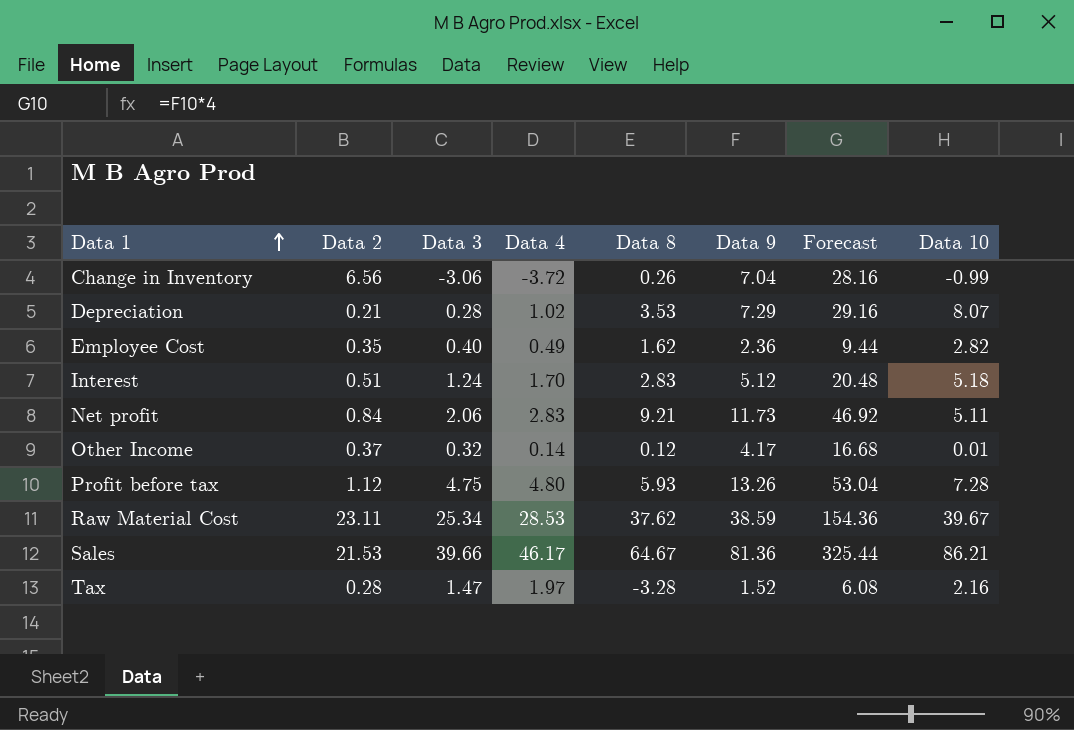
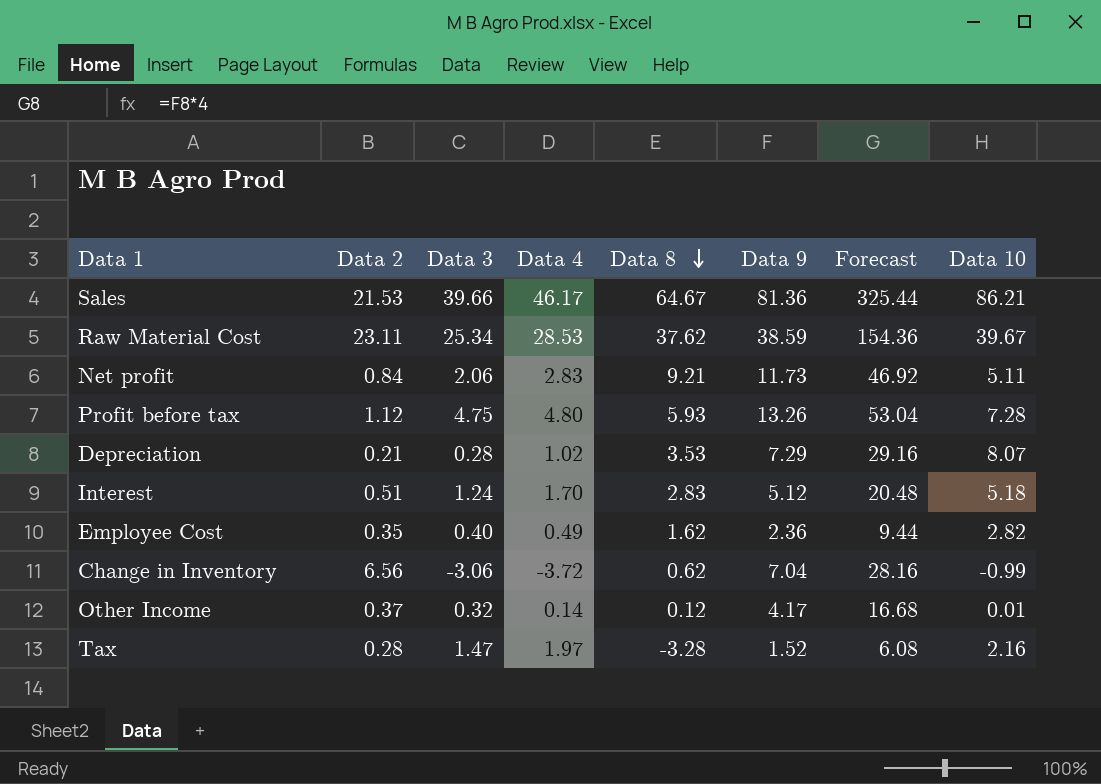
row order: Data 1 ascending -> Data 8 descending
Change in Inventory | Data 8: 0.26 -> 0.62

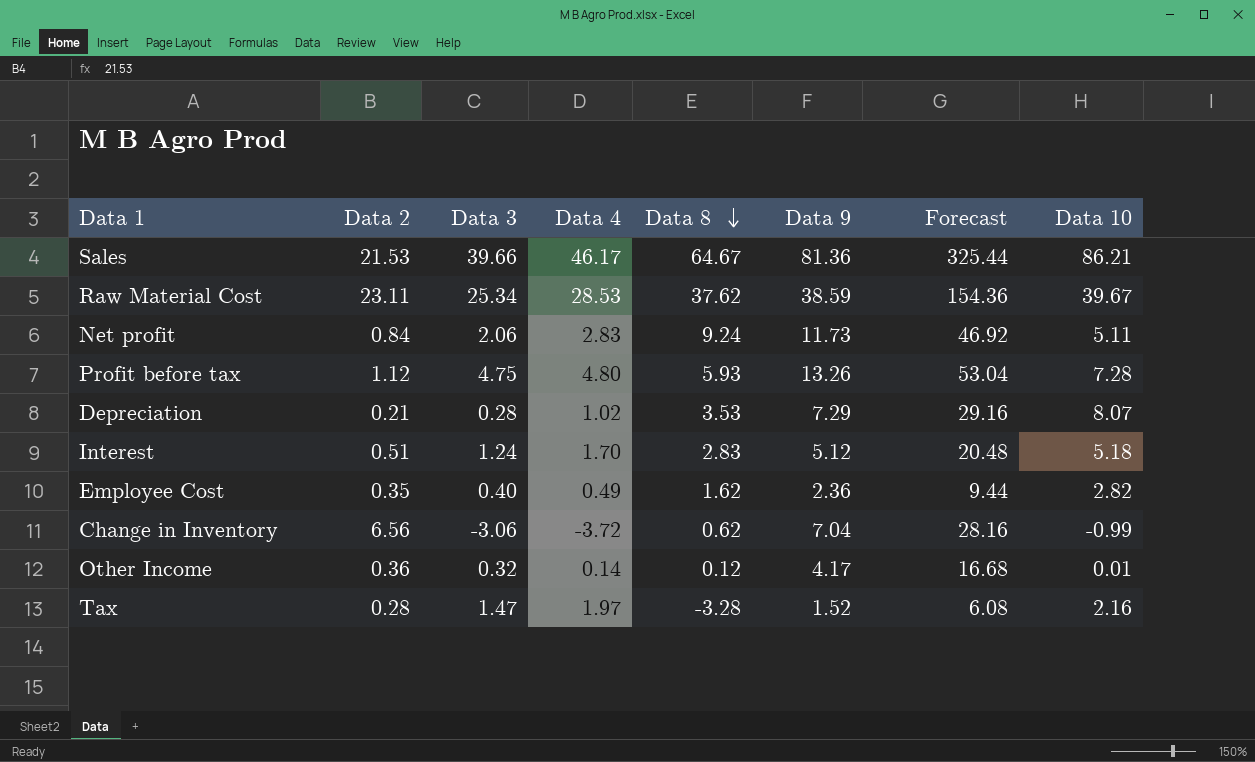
Net profit | Data 8: 9.21 -> 9.24
Other Income | Data 2: 0.37 -> 0.36

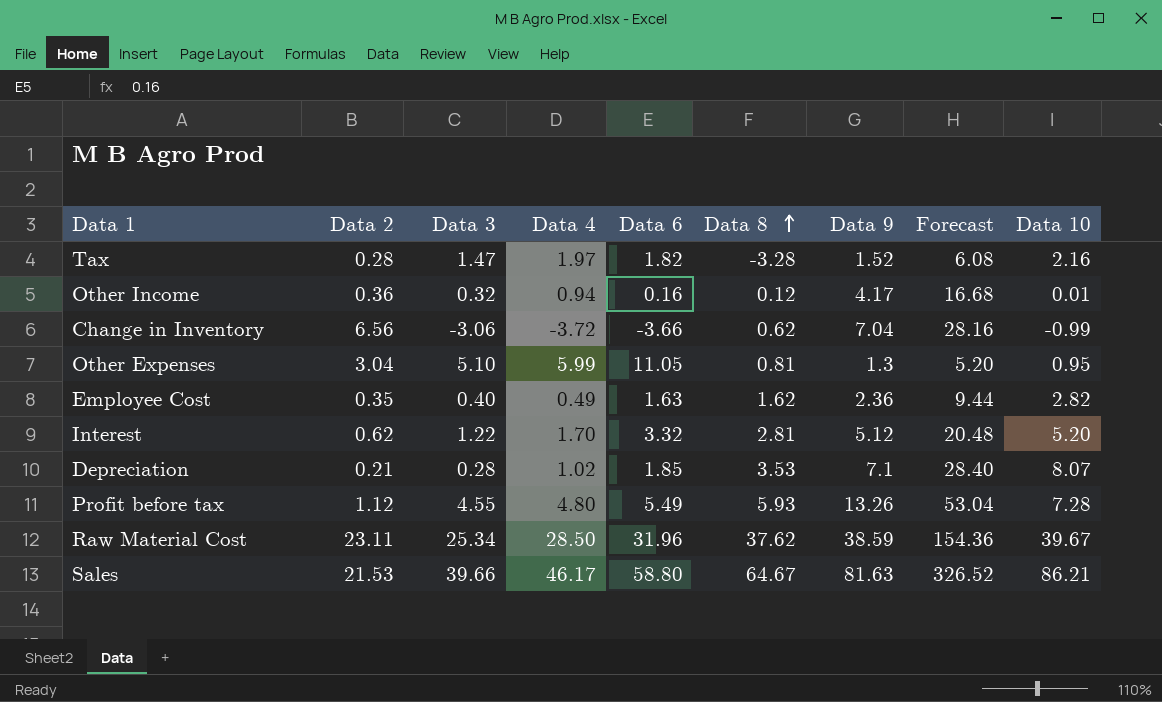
row order: Data 8 descending -> Data 8 ascending
column Data 6 | position: none -> 5
row Net profit: 0.84 | 2.06 | 2.83 | 9.24 | 11.73 | 46.92 | 5.11 -> none
Other Income | Data 4: 0.14 -> 0.94
row Other Expenses: none -> 3.04 | 5.10 | 5.99 | 11.05 | 0.81 | 1.3 | 5.20 | 0.95
Interest | Data 2: 0.51 -> 0.62
Interest | Data 3: 1.24 -> 1.22
Interest | Data 8: 2.83 -> 2.81
Interest | Data 10: 5.18 -> 5.20
Depreciation | Data 9: 7.29 -> 7.1
Depreciation | Forecast: 29.16 -> 28.40
Profit before tax | Data 3: 4.75 -> 4.55
Raw Material Cost | Data 4: 28.53 -> 28.50
Sales | Data 9: 81.36 -> 81.63
Sales | Forecast: 325.44 -> 326.52

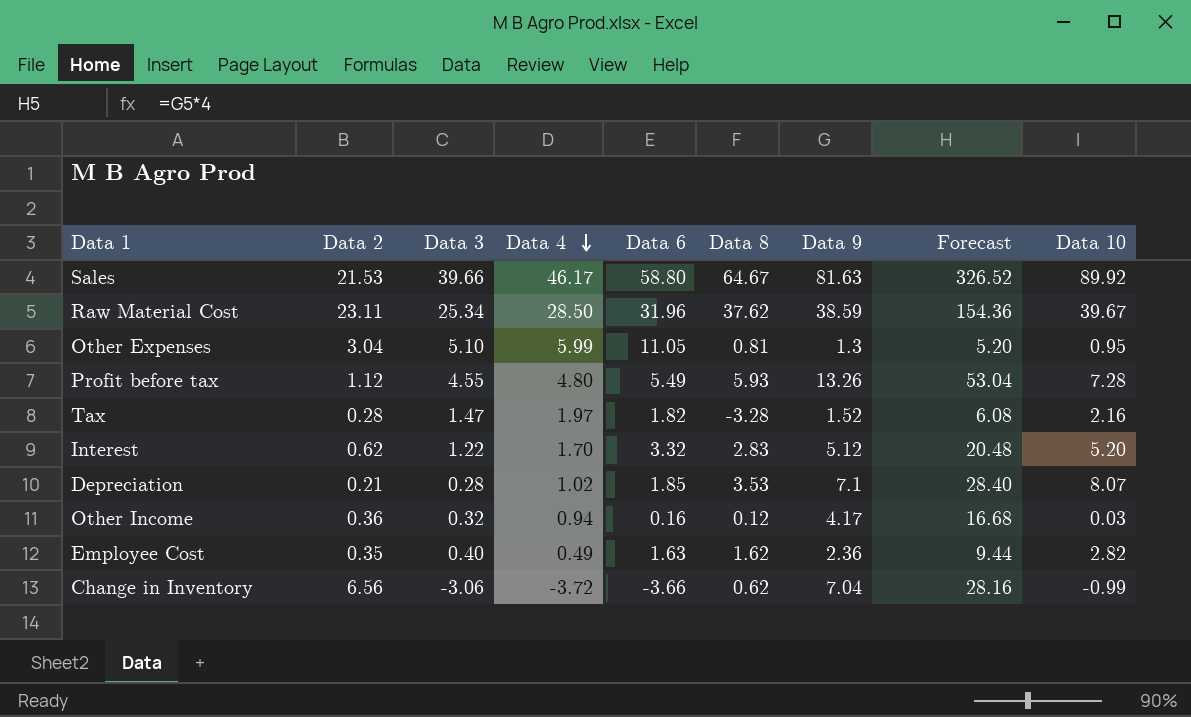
row order: Data 8 ascending -> Data 4 descending
Sales | Data 10: 86.21 -> 89.92
Interest | Data 8: 2.81 -> 2.83
Other Income | Data 10: 0.01 -> 0.03

